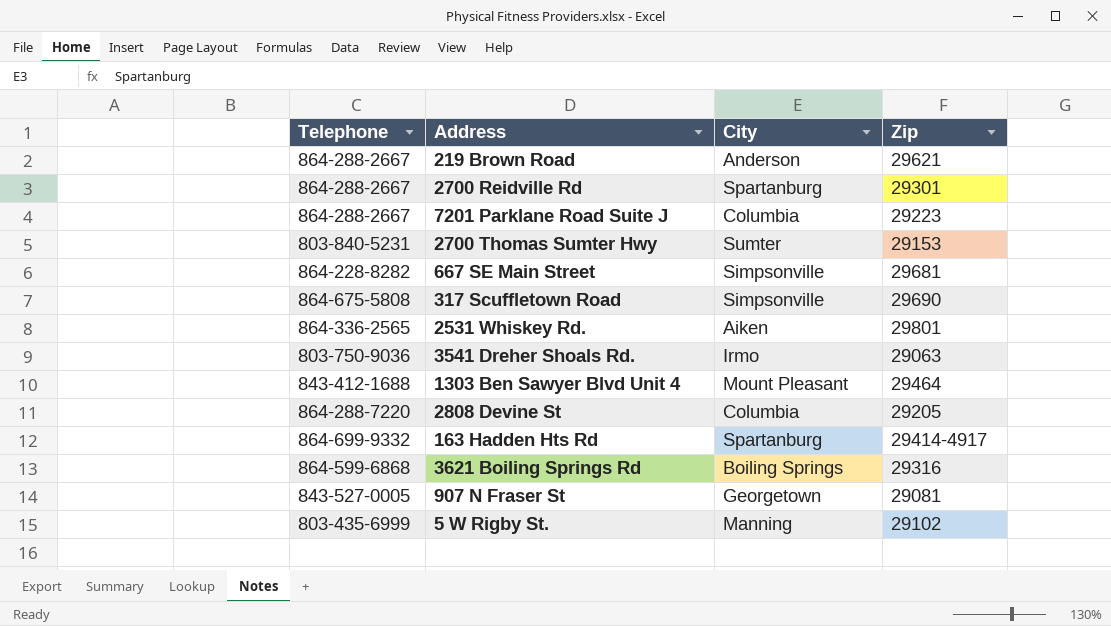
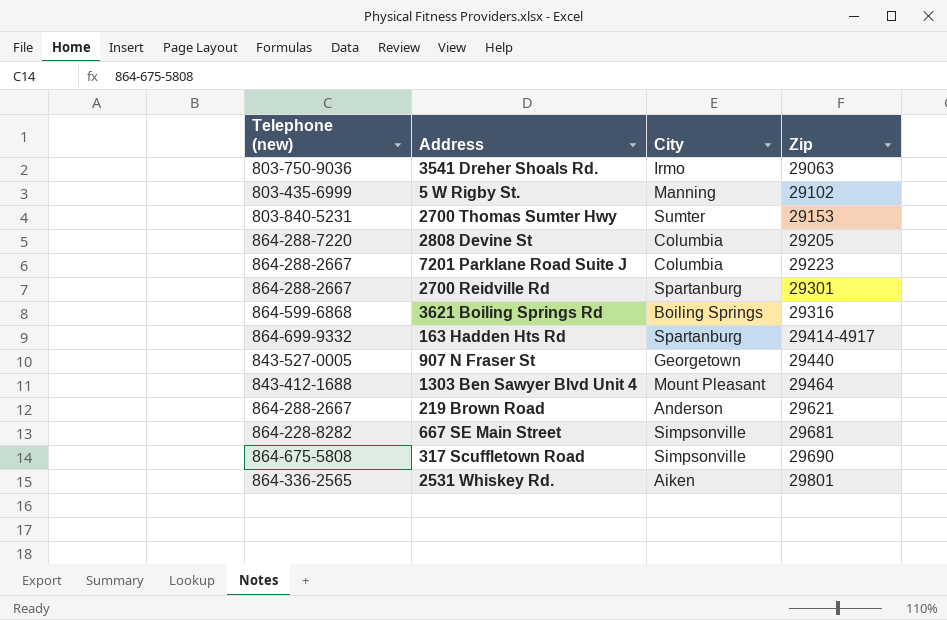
row order: none -> Zip ascending
column name: Telephone -> Telephone (new)
907 N Fraser St | Zip: 29081 -> 29440

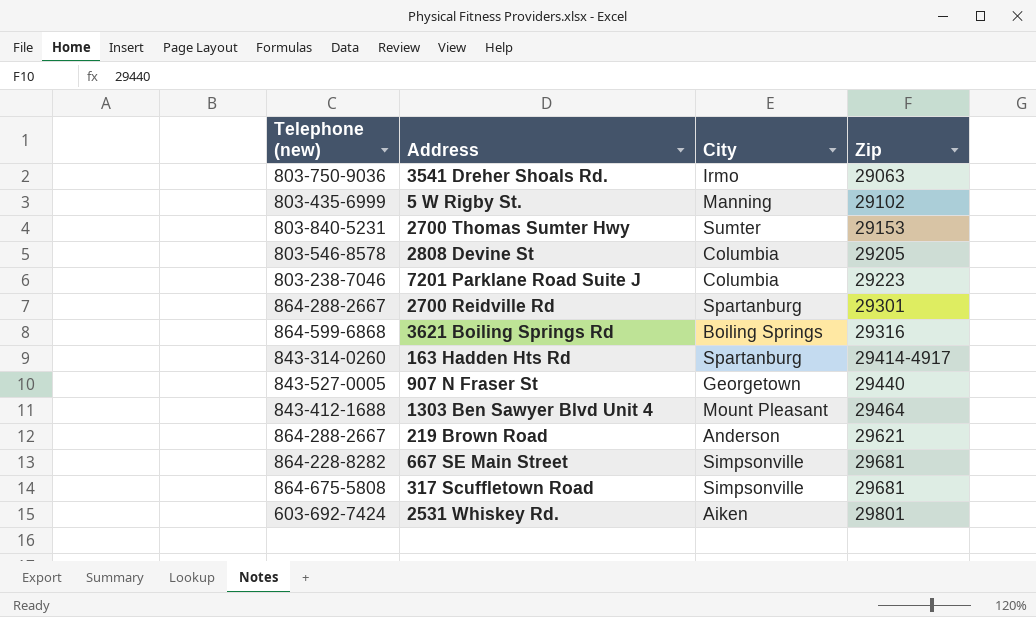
2808 Devine St | Telephone (new): 864-288-7220 -> 803-546-8578
7201 Parklane Road Suite J | Telephone (new): 864-288-2667 -> 803-238-7046
163 Hadden Hts Rd | Telephone (new): 864-699-9332 -> 843-314-0260
317 Scuffletown Road | Zip: 29690 -> 29681
2531 Whiskey Rd. | Telephone (new): 864-336-2565 -> 603-692-7424

